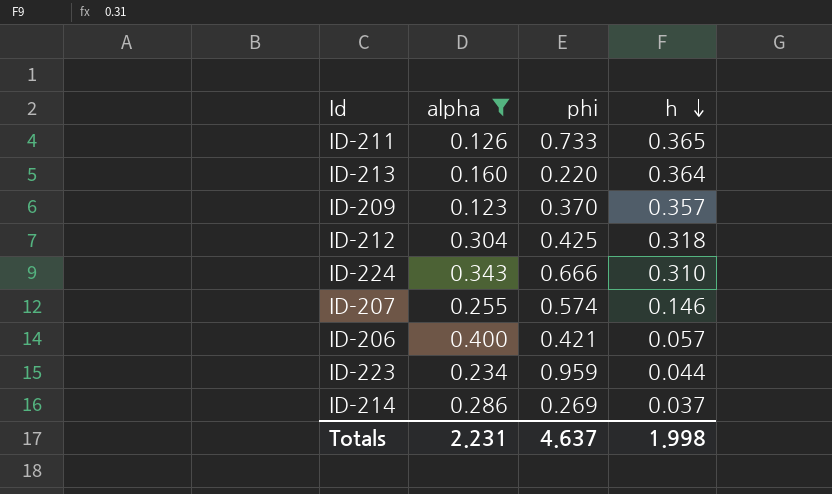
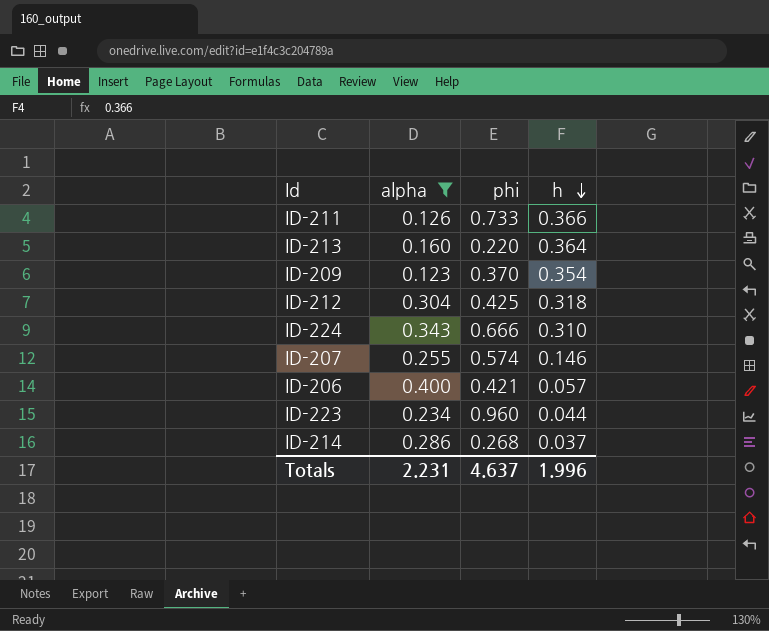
ID-211 | h: 0.365 -> 0.366
ID-209 | h: 0.357 -> 0.354
ID-223 | phi: 0.959 -> 0.960
ID-214 | phi: 0.269 -> 0.268
Totals | h: 1.998 -> 1.996

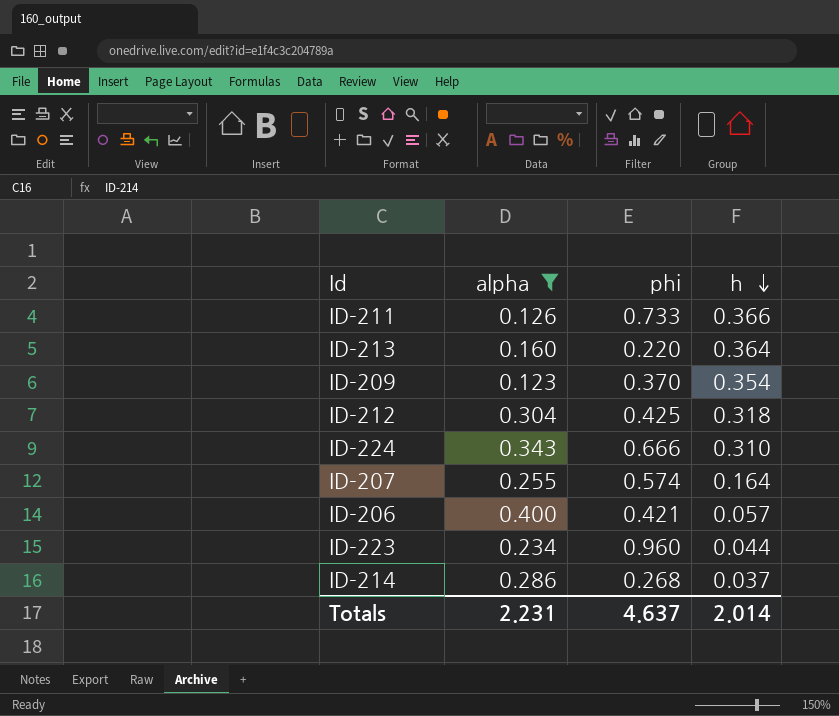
ID-207 | h: 0.146 -> 0.164
Totals | h: 1.996 -> 2.014

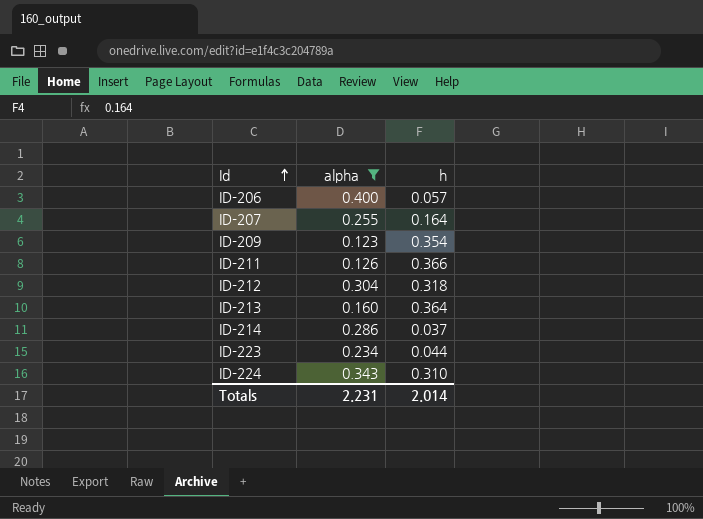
row order: h descending -> Id ascending
column phi | position: 3 -> none

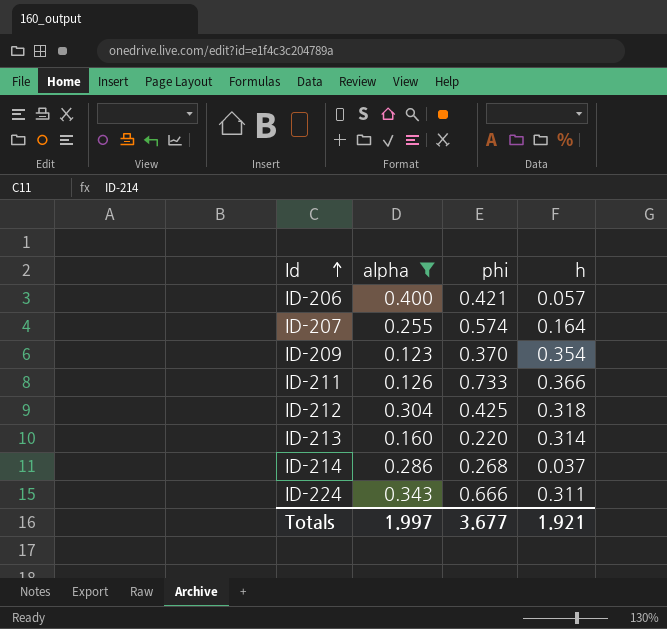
column phi | position: none -> 3
row ID-223: 0.234 | 0.044 -> none
ID-213 | h: 0.364 -> 0.314
ID-224 | h: 0.310 -> 0.311
Totals | alpha: 2.231 -> 1.997
Totals | h: 2.014 -> 1.921

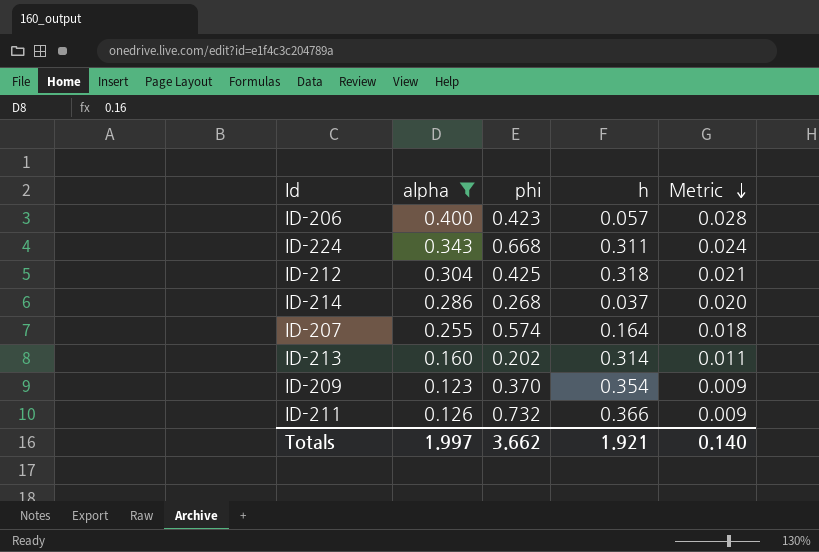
row order: Id ascending -> Metric descending
column Metric | formula: none -> [alpha] * 0.07
ID-206 | phi: 0.421 -> 0.423
ID-224 | phi: 0.666 -> 0.668
ID-213 | phi: 0.220 -> 0.202
ID-211 | phi: 0.733 -> 0.732
Totals | phi: 3.677 -> 3.662

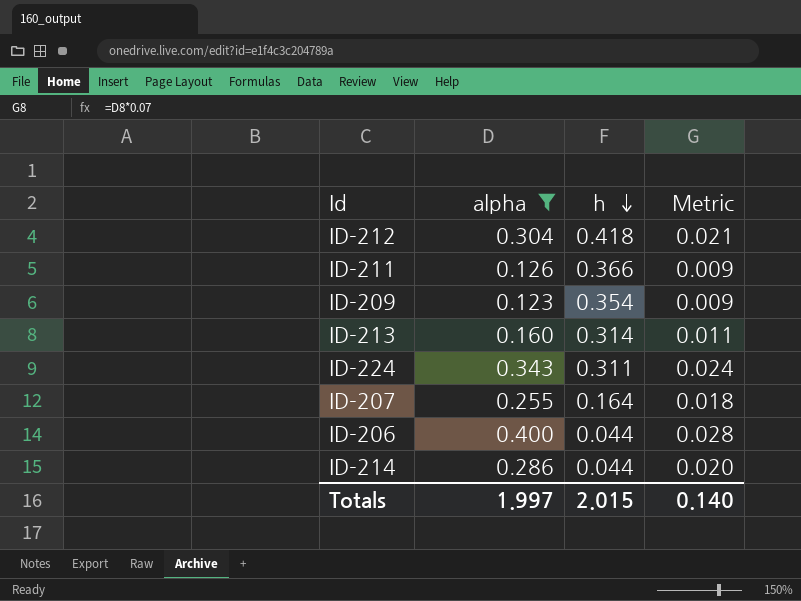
row order: Metric descending -> h descending
column phi | position: 3 -> none
ID-212 | h: 0.318 -> 0.418
ID-206 | h: 0.057 -> 0.044
ID-214 | h: 0.037 -> 0.044
Totals | h: 1.921 -> 2.015

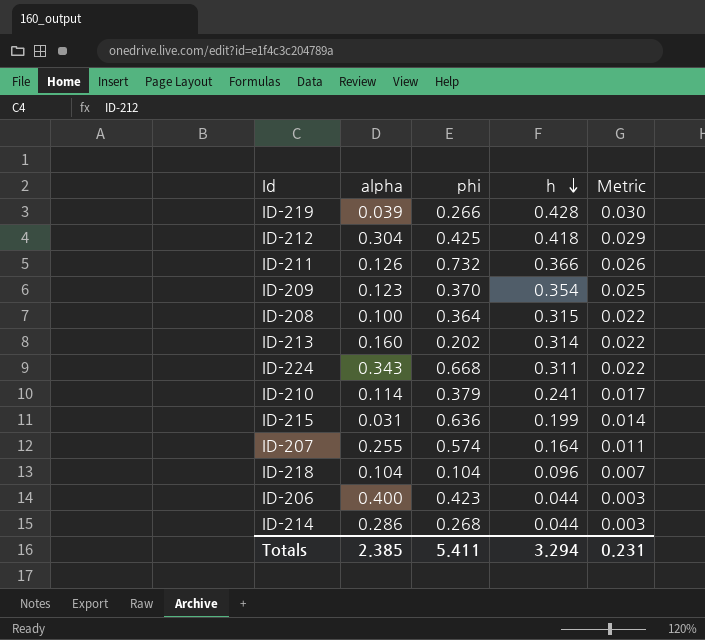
filter: alpha >= 0.123 -> none
column phi | position: none -> 3
column Metric | formula: [alpha] * 0.07 -> [h] * 0.07
Totals | alpha: 1.997 -> 2.385
Totals | h: 2.015 -> 3.294
Totals | Metric: 0.140 -> 0.231

